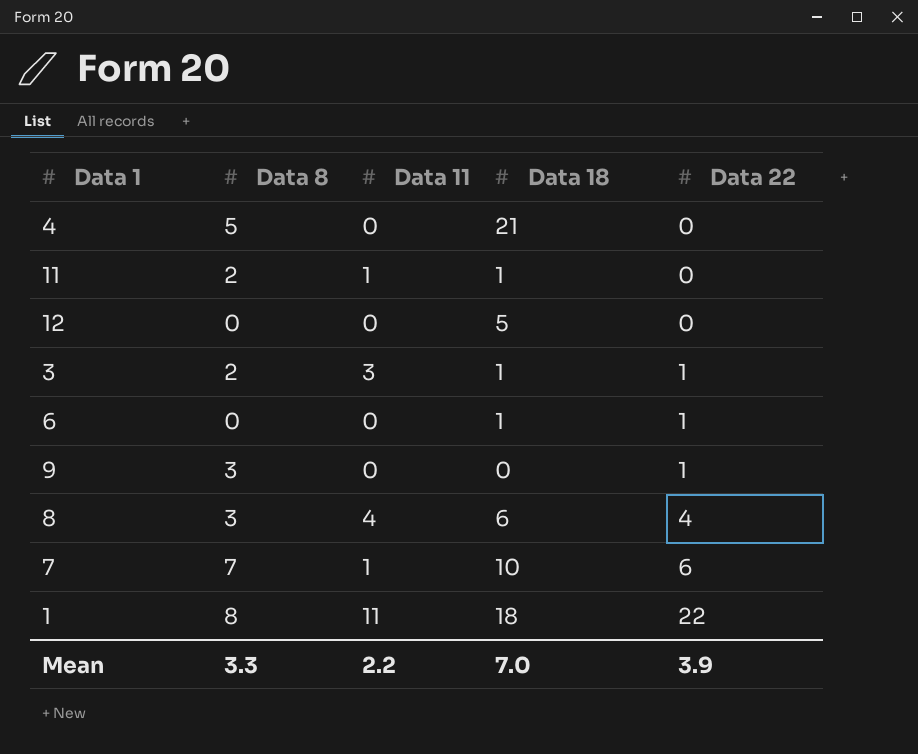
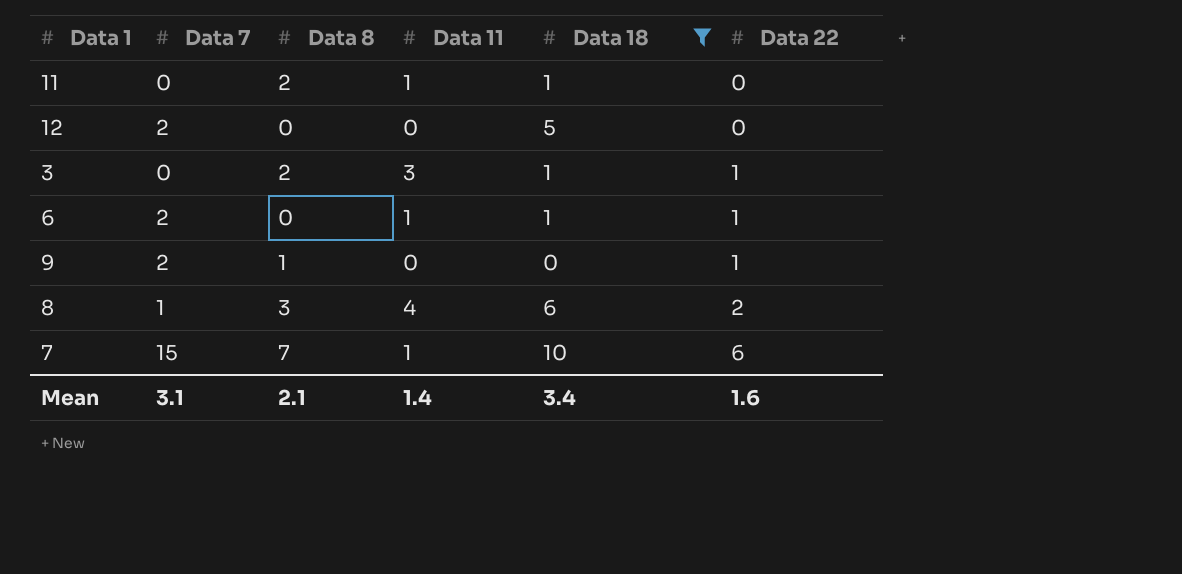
filter: none -> Data 18 <= 10
column Data 7 | position: none -> 2
6 | Data 11: 0 -> 1
9 | Data 8: 3 -> 1
8 | Data 22: 4 -> 2
Mean | Data 8: 3.3 -> 2.1
Mean | Data 11: 2.2 -> 1.4
Mean | Data 18: 7.0 -> 3.4
Mean | Data 22: 3.9 -> 1.6

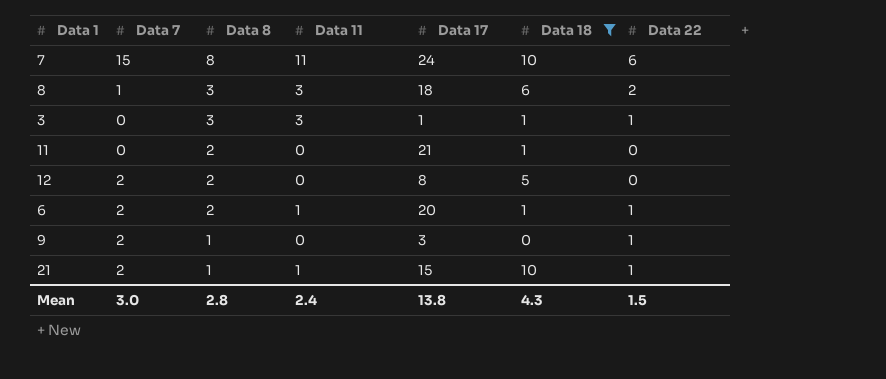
row order: Data 22 ascending -> Data 8 descending
column Data 17 | position: none -> 5
7 | Data 8: 7 -> 8
7 | Data 11: 1 -> 11
8 | Data 11: 4 -> 3
3 | Data 8: 2 -> 3
11 | Data 11: 1 -> 0
12 | Data 8: 0 -> 2
6 | Data 8: 0 -> 2
row 21: none -> 2 | 1 | 1 | 15 | 10 | 1
Mean | Data 7: 3.1 -> 3.0
Mean | Data 8: 2.1 -> 2.8
Mean | Data 11: 1.4 -> 2.4
Mean | Data 18: 3.4 -> 4.3
Mean | Data 22: 1.6 -> 1.5

